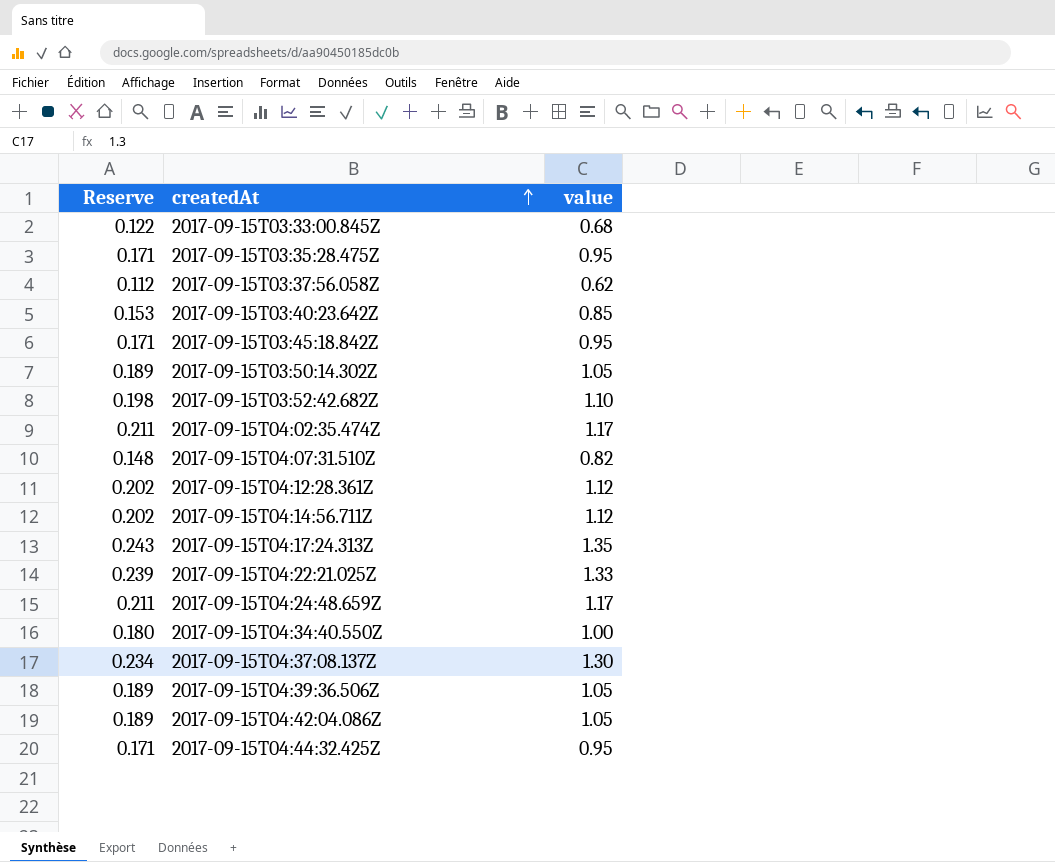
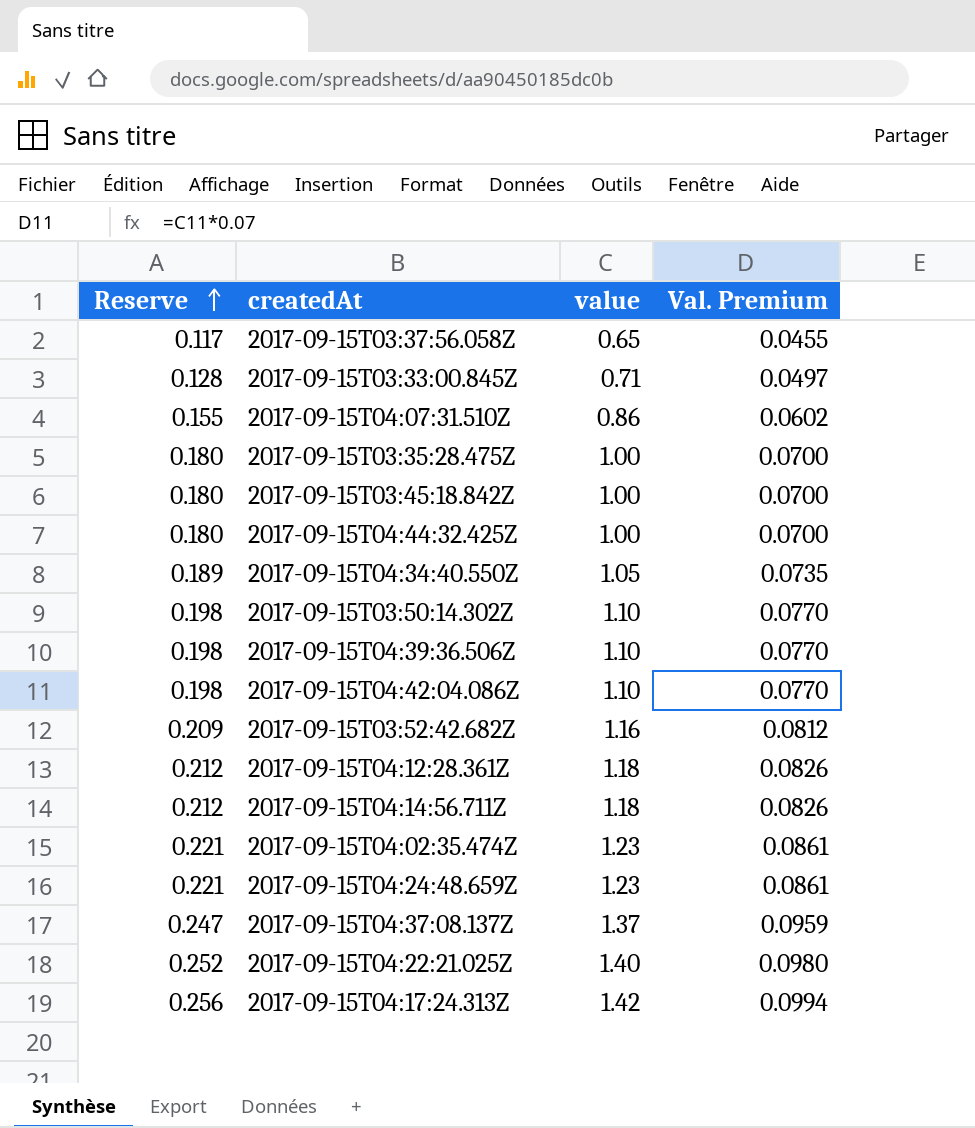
row order: createdAt ascending -> Reserve ascending
column Val. Premium | formula: none -> [value] * 0.07
row 2017-09-15T03:40:23.642Z: 0.153 | 0.85 -> none
2017-09-15T03:37:56.058Z | Reserve: 0.112 -> 0.117
2017-09-15T03:37:56.058Z | value: 0.62 -> 0.65
2017-09-15T03:33:00.845Z | Reserve: 0.122 -> 0.128
2017-09-15T03:33:00.845Z | value: 0.68 -> 0.71
2017-09-15T04:07:31.510Z | Reserve: 0.148 -> 0.155
2017-09-15T04:07:31.510Z | value: 0.82 -> 0.86
2017-09-15T03:35:28.475Z | Reserve: 0.171 -> 0.180
2017-09-15T03:35:28.475Z | value: 0.95 -> 1.00
2017-09-15T03:45:18.842Z | Reserve: 0.171 -> 0.180
2017-09-15T03:45:18.842Z | value: 0.95 -> 1.00
2017-09-15T04:44:32.425Z | Reserve: 0.171 -> 0.180
2017-09-15T04:44:32.425Z | value: 0.95 -> 1.00
2017-09-15T04:34:40.550Z | Reserve: 0.180 -> 0.189
2017-09-15T04:34:40.550Z | value: 1.00 -> 1.05
2017-09-15T03:50:14.302Z | Reserve: 0.189 -> 0.198
2017-09-15T03:50:14.302Z | value: 1.05 -> 1.10
2017-09-15T04:39:36.506Z | Reserve: 0.189 -> 0.198
2017-09-15T04:39:36.506Z | value: 1.05 -> 1.10
2017-09-15T04:42:04.086Z | Reserve: 0.189 -> 0.198
2017-09-15T04:42:04.086Z | value: 1.05 -> 1.10
2017-09-15T03:52:42.682Z | Reserve: 0.198 -> 0.209
2017-09-15T03:52:42.682Z | value: 1.10 -> 1.16
2017-09-15T04:12:28.361Z | Reserve: 0.202 -> 0.212
2017-09-15T04:12:28.361Z | value: 1.12 -> 1.18
2017-09-15T04:14:56.711Z | Reserve: 0.202 -> 0.212
2017-09-15T04:14:56.711Z | value: 1.12 -> 1.18
2017-09-15T04:02:35.474Z | Reserve: 0.211 -> 0.221
2017-09-15T04:02:35.474Z | value: 1.17 -> 1.23
2017-09-15T04:24:48.659Z | Reserve: 0.211 -> 0.221
2017-09-15T04:24:48.659Z | value: 1.17 -> 1.23
2017-09-15T04:37:08.137Z | Reserve: 0.234 -> 0.247
2017-09-15T04:37:08.137Z | value: 1.30 -> 1.37
2017-09-15T04:22:21.025Z | Reserve: 0.239 -> 0.252
2017-09-15T04:22:21.025Z | value: 1.33 -> 1.40
2017-09-15T04:17:24.313Z | Reserve: 0.243 -> 0.256
2017-09-15T04:17:24.313Z | value: 1.35 -> 1.42

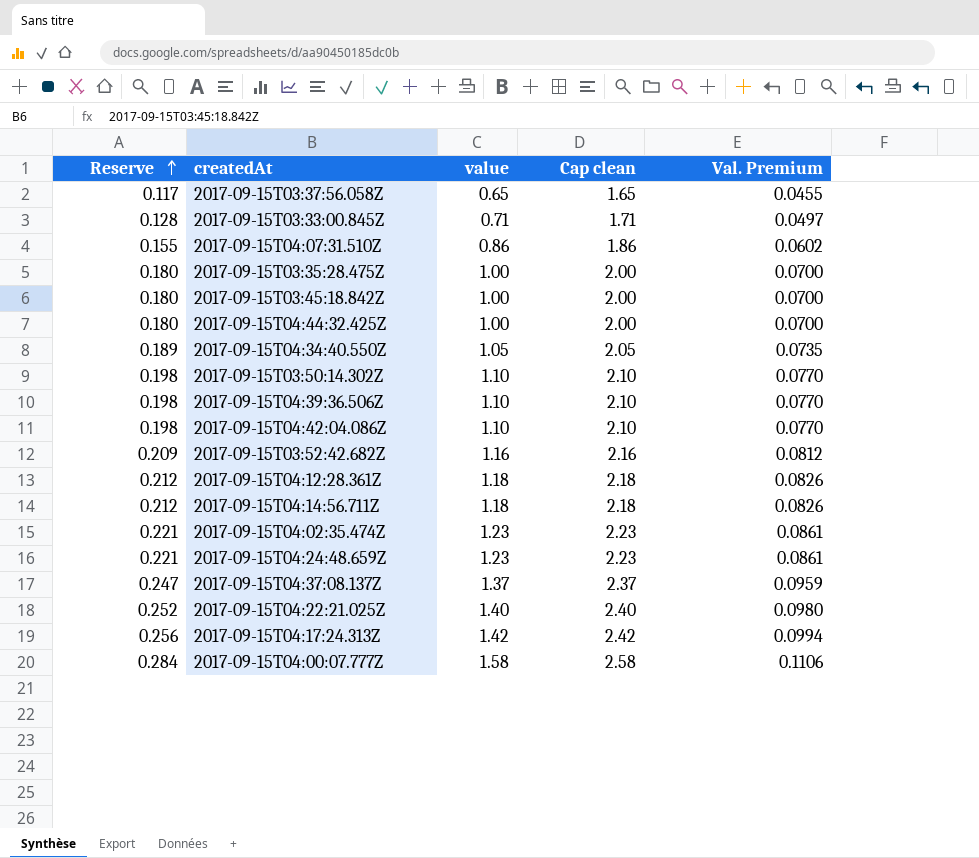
column Cap clean | formula: none -> [value] + 1
row 2017-09-15T04:00:07.777Z: none -> 0.284 | 1.58 | 2.58 | 0.1106

